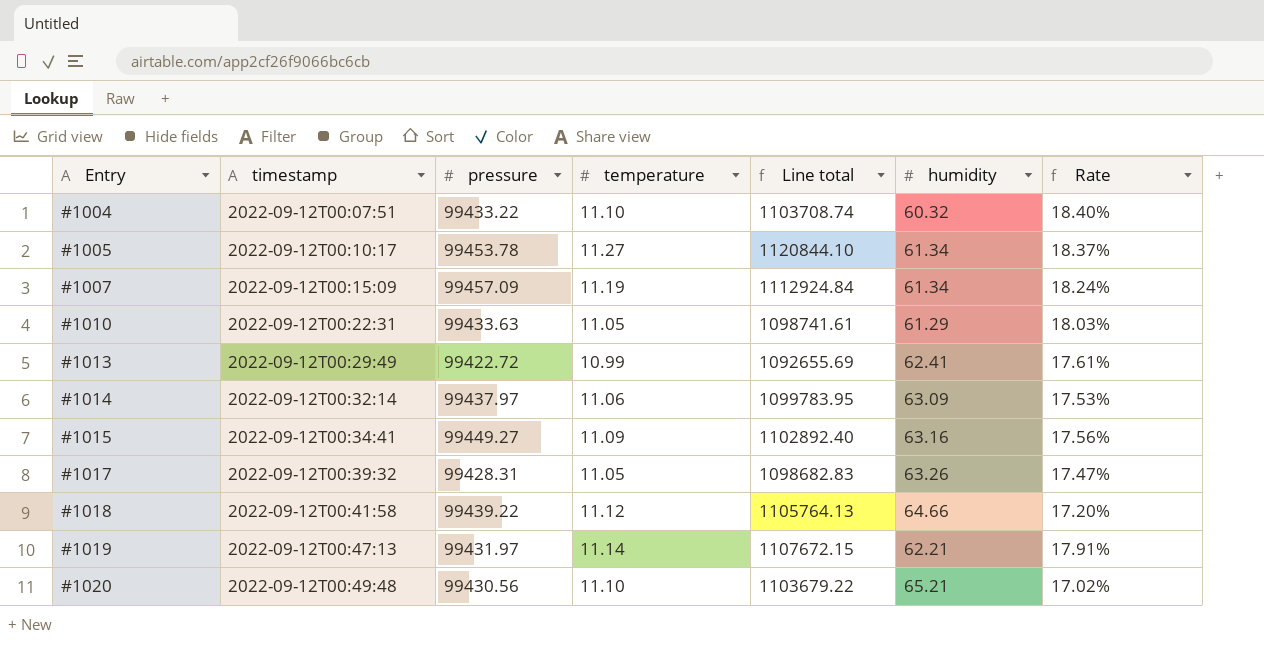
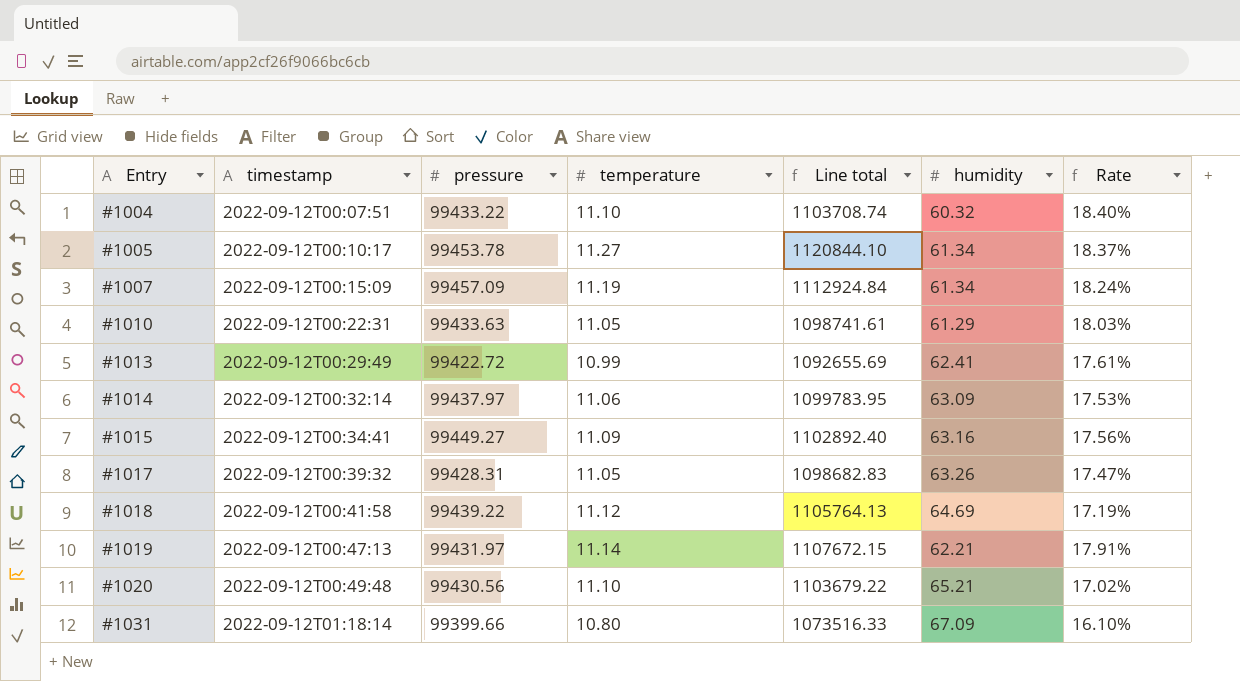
#1018 | humidity: 64.66 -> 64.69
#1018 | Rate: 17.20% -> 17.19%
row #1031: none -> 2022-09-12T01:18:14 | 99399.66 | 10.80 | 1073516.33 | 67.09 | 16.10%

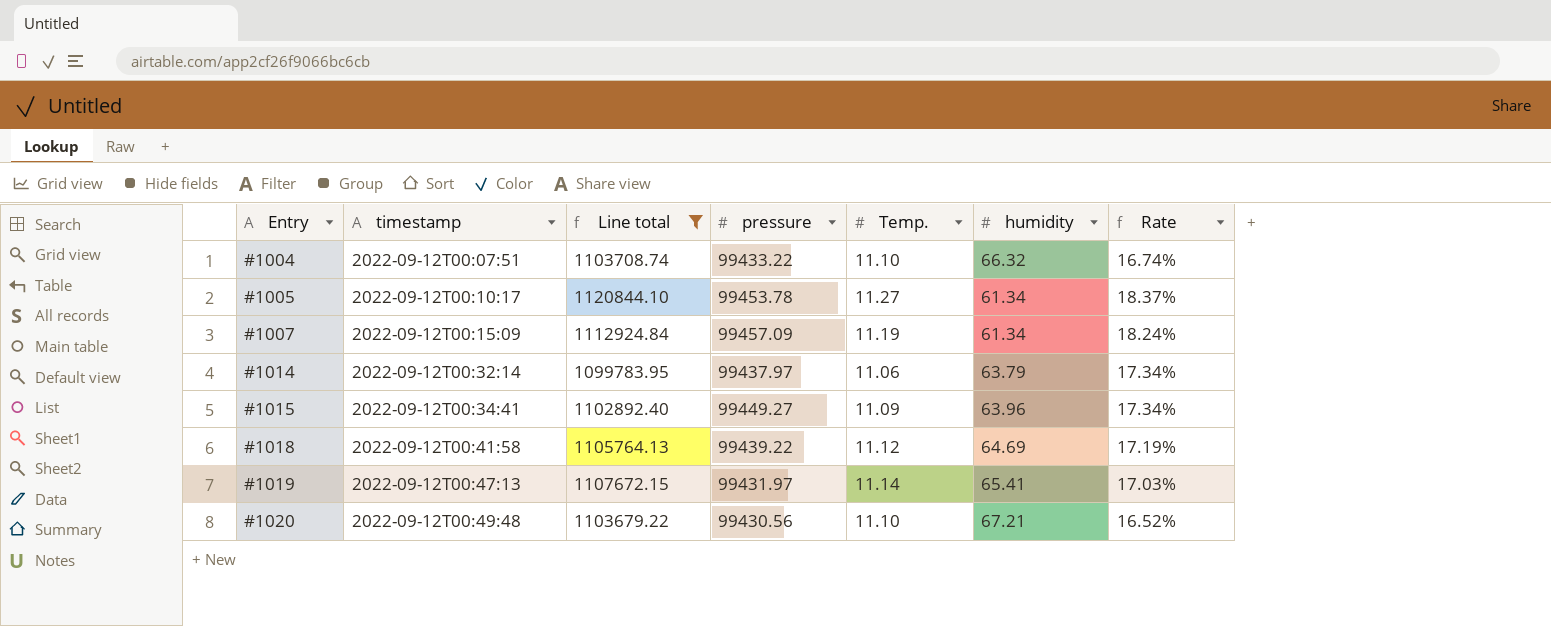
filter: none -> Line total >= 1099783.95
column Line total | position: 5 -> 3
column name: temperature -> Temp.
#1004 | humidity: 60.32 -> 66.32
#1004 | Rate: 18.40% -> 16.74%
#1014 | humidity: 63.09 -> 63.79
#1014 | Rate: 17.53% -> 17.34%
#1015 | humidity: 63.16 -> 63.96
#1015 | Rate: 17.56% -> 17.34%
#1019 | humidity: 62.21 -> 65.41
#1019 | Rate: 17.91% -> 17.03%
#1020 | humidity: 65.21 -> 67.21
#1020 | Rate: 17.02% -> 16.52%

